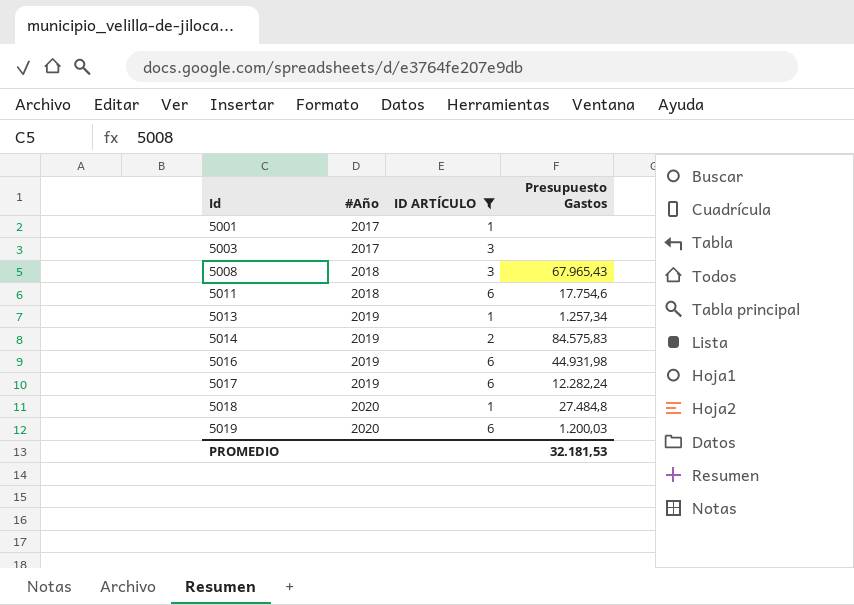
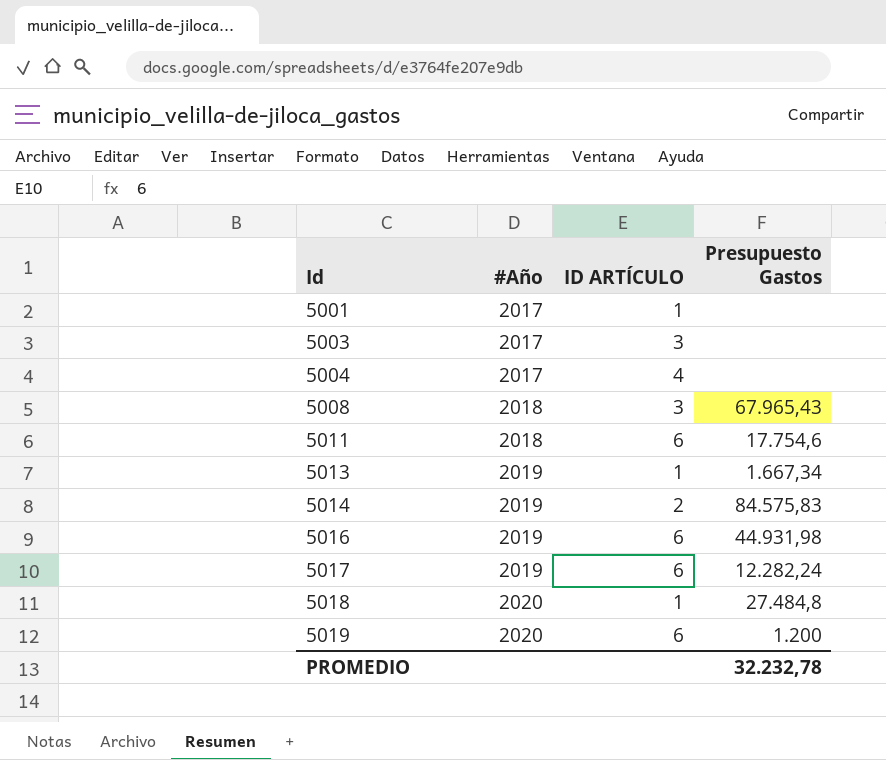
filter: ID ARTÍCULO != 4 -> none
5013 | Presupuesto Gastos: 1.257,34 -> 1.667,34
5019 | Presupuesto Gastos: 1.200,03 -> 1.200
PROMEDIO | Presupuesto Gastos: 32.181,53 -> 32.232,78

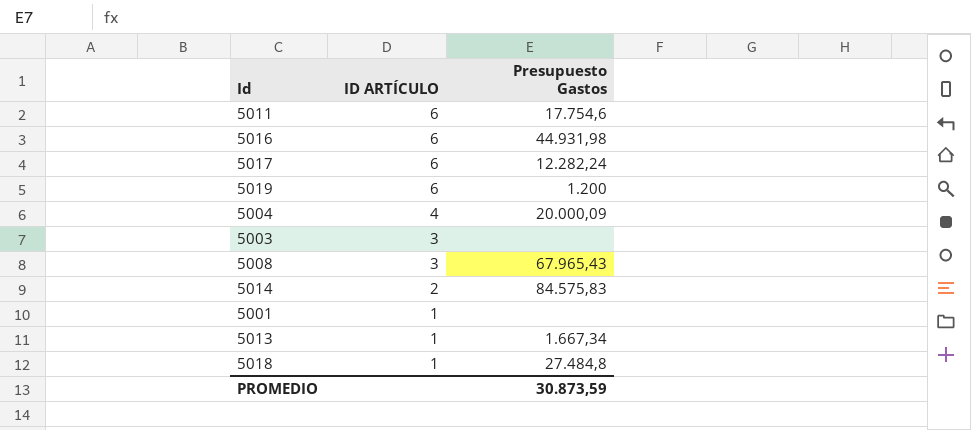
row order: Id ascending -> ID ARTÍCULO descending
column #Año | position: 2 -> none
5004 | Presupuesto Gastos: none -> 20.000,09
PROMEDIO | Presupuesto Gastos: 32.232,78 -> 30.873,59

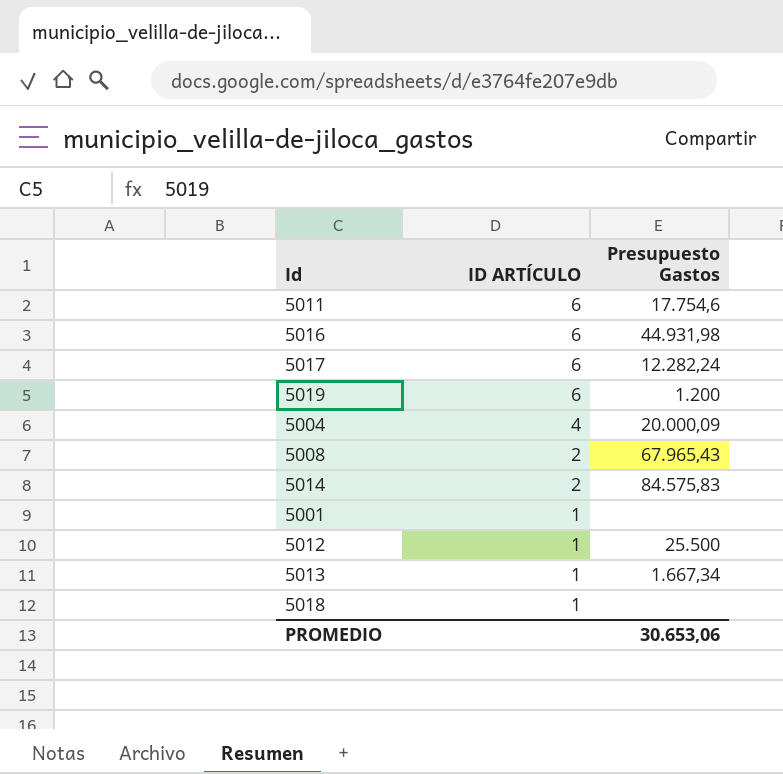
row 5003: 3 | none -> none
5008 | ID ARTÍCULO: 3 -> 2
row 5012: none -> 1 | 25.500
5018 | Presupuesto Gastos: 27.484,8 -> none
PROMEDIO | Presupuesto Gastos: 30.873,59 -> 30.653,06

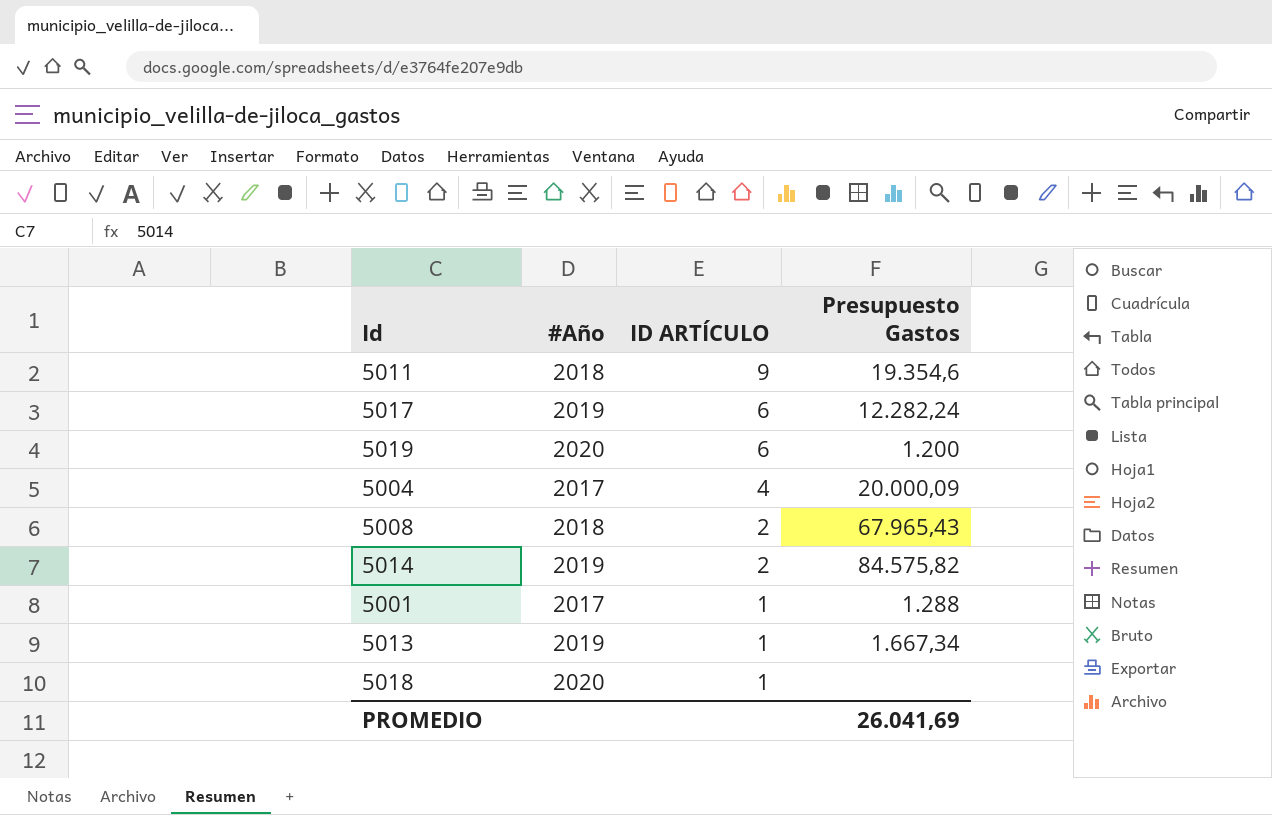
column #Año | position: none -> 2
row 5016: 6 | 44.931,98 -> none
row 5012: 1 | 25.500 -> none
5011 | ID ARTÍCULO: 6 -> 9
5011 | Presupuesto Gastos: 17.754,6 -> 19.354,6
5014 | Presupuesto Gastos: 84.575,83 -> 84.575,82
5001 | Presupuesto Gastos: none -> 1.288
PROMEDIO | Presupuesto Gastos: 30.653,06 -> 26.041,69

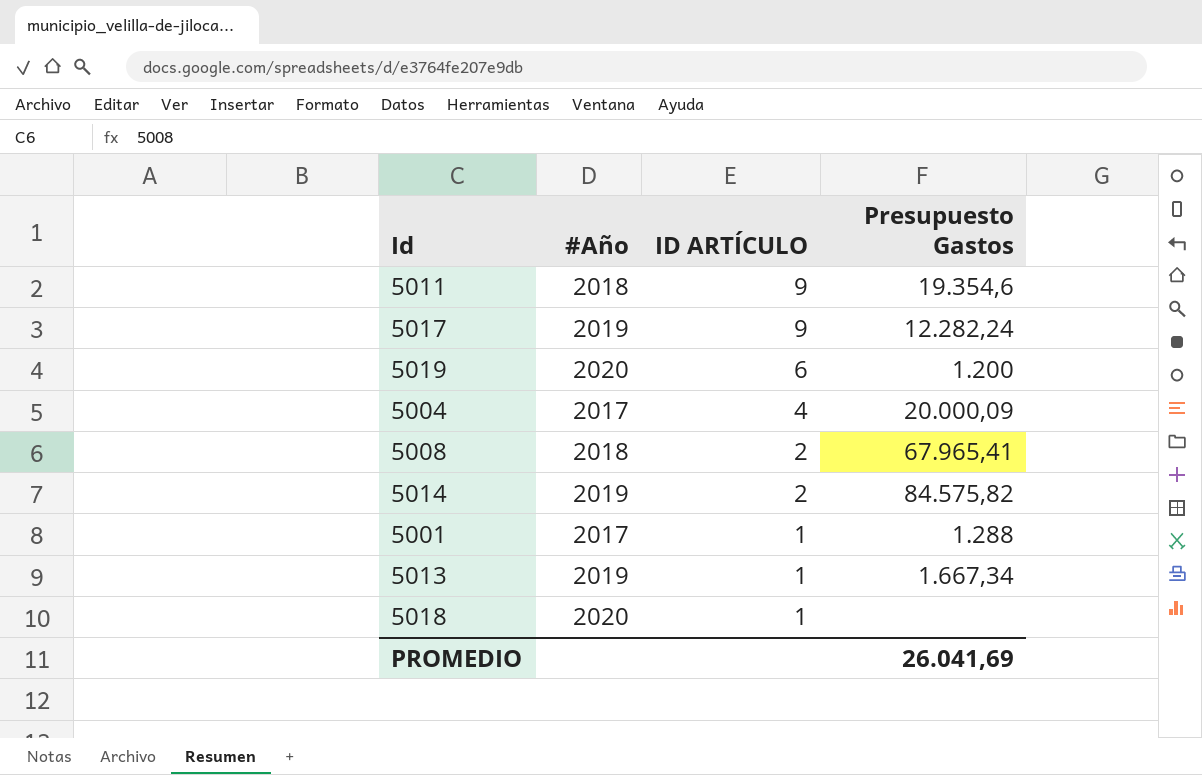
5017 | ID ARTÍCULO: 6 -> 9
5008 | Presupuesto Gastos: 67.965,43 -> 67.965,41

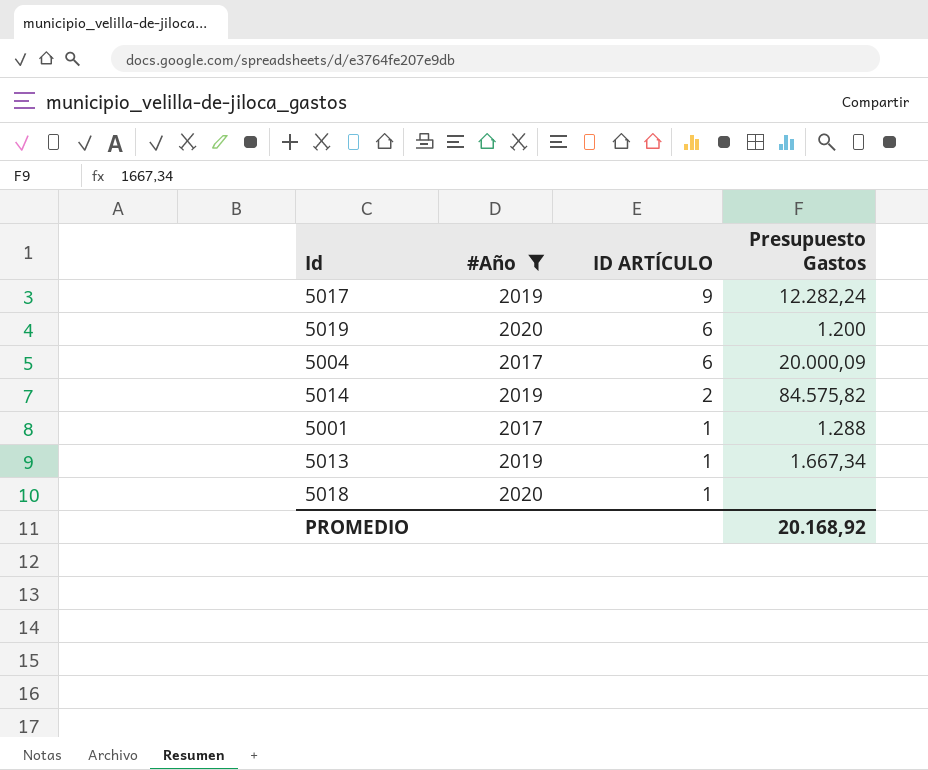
filter: none -> #Año != 2018
5004 | ID ARTÍCULO: 4 -> 6
PROMEDIO | Presupuesto Gastos: 26.041,69 -> 20.168,92

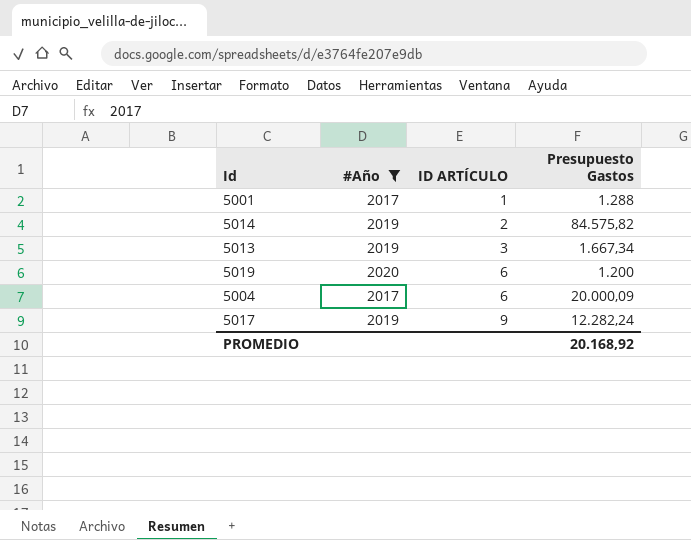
row order: ID ARTÍCULO descending -> ID ARTÍCULO ascending
row 5018: 2020 | 1 | none -> none
5013 | ID ARTÍCULO: 1 -> 3

